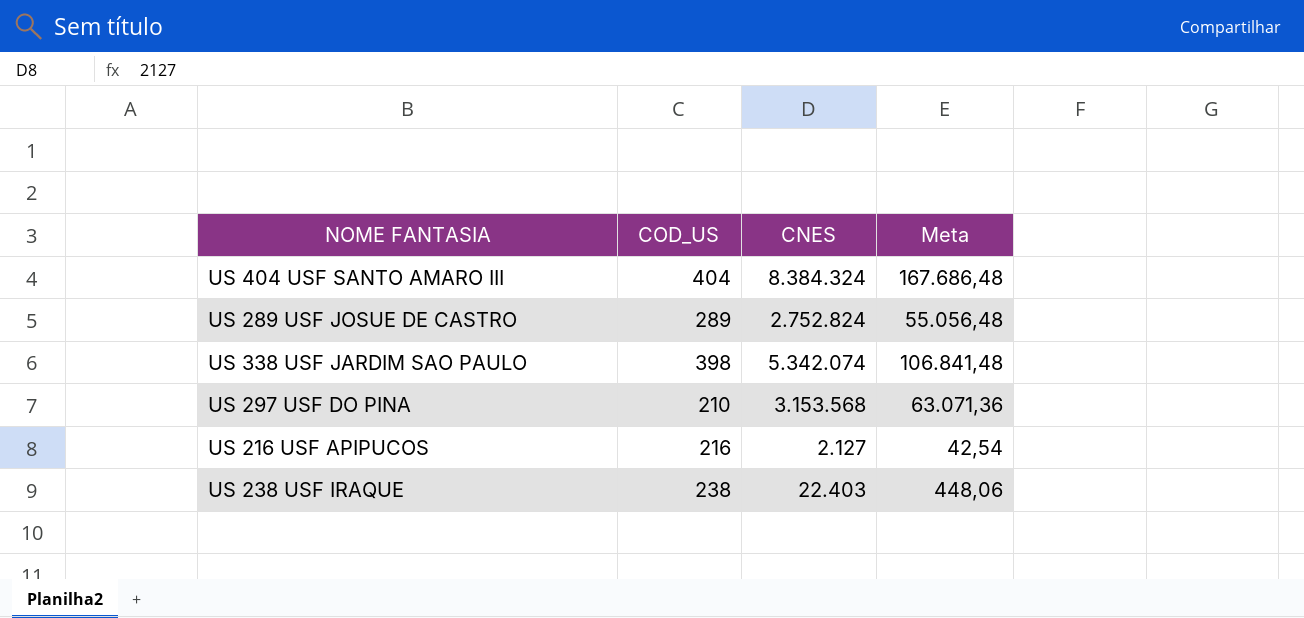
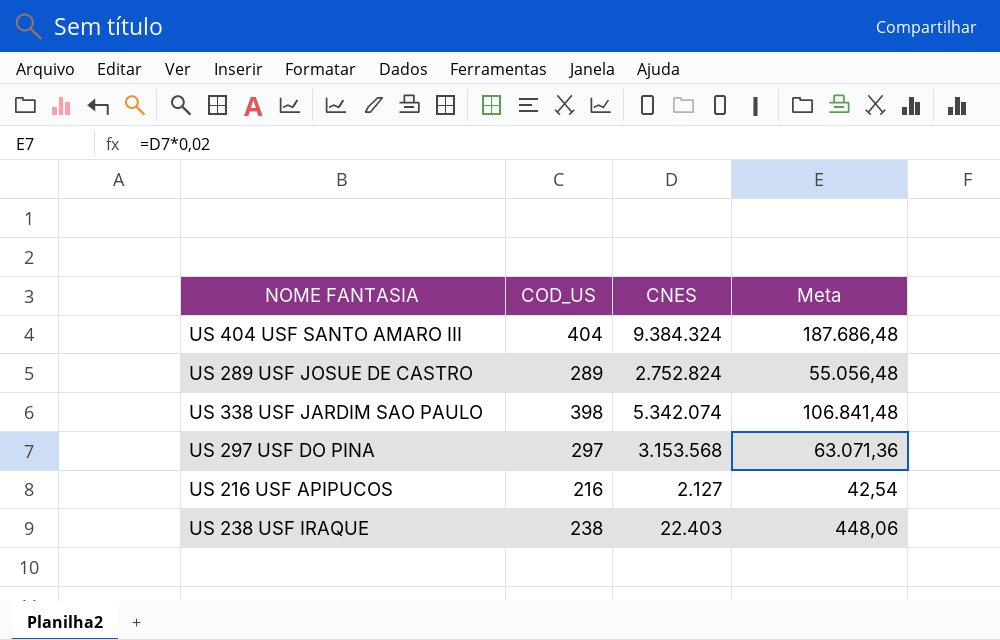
US 404 USF SANTO AMARO III | CNES: 8.384.324 -> 9.384.324
US 404 USF SANTO AMARO III | Meta: 167.686,48 -> 187.686,48
US 297 USF DO PINA | COD_US: 210 -> 297

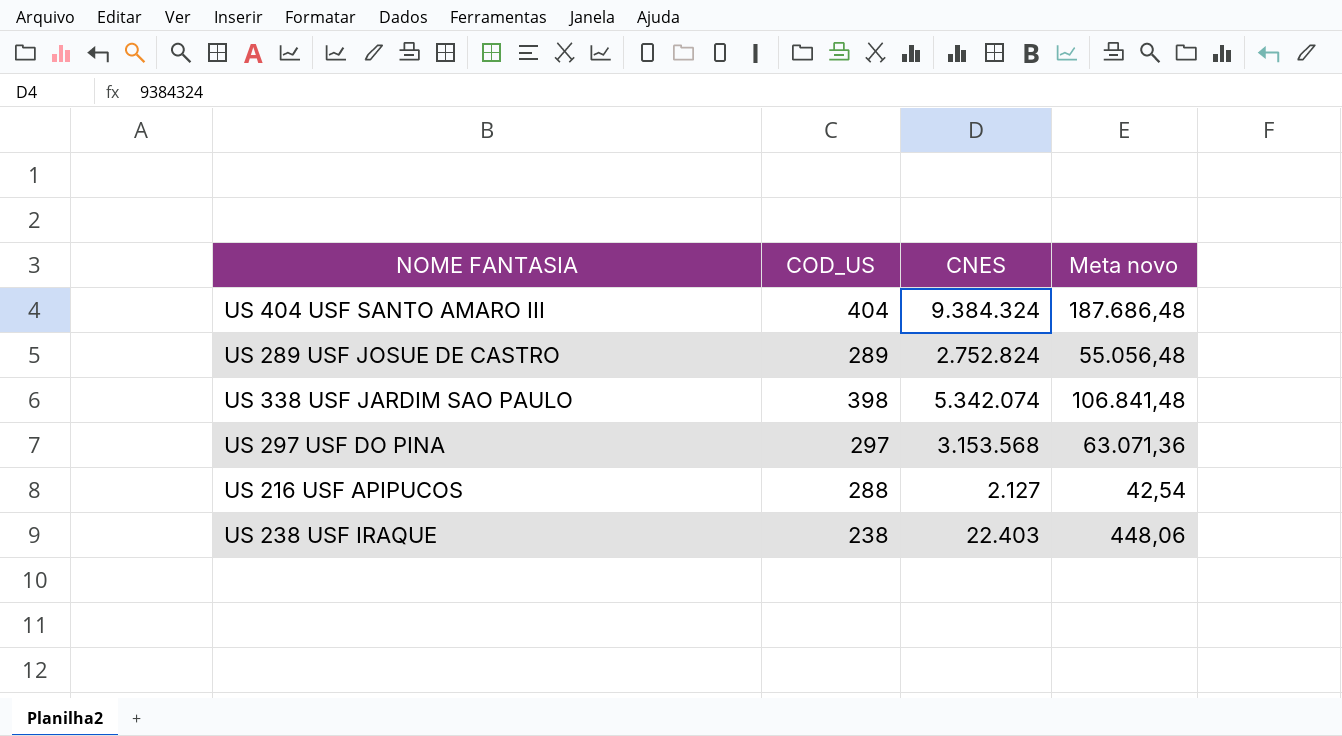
column name: Meta -> Meta novo
US 216 USF APIPUCOS | COD_US: 216 -> 288

